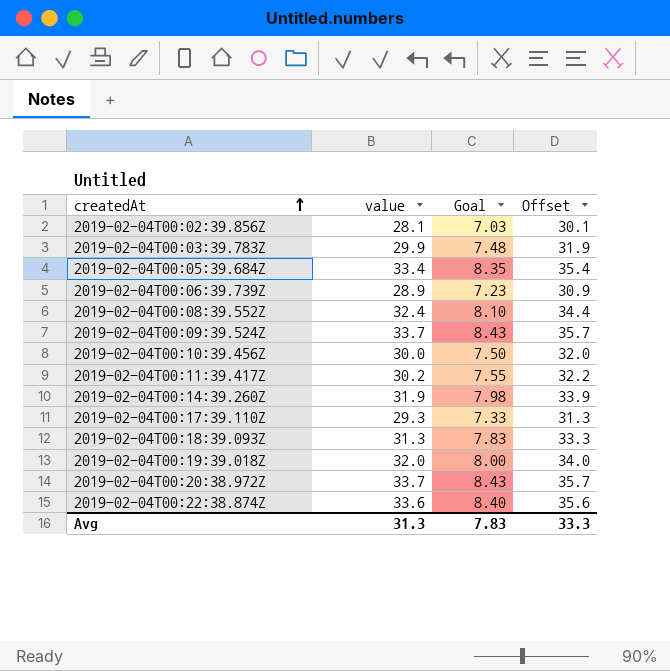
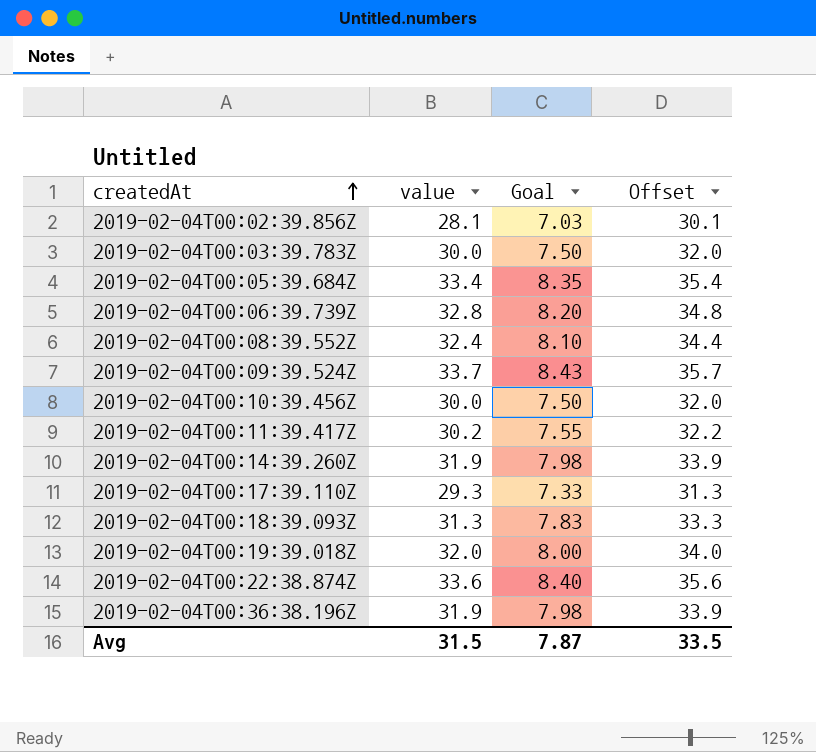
row 2019-02-04T00:20:38.972Z: 33.7 | 8.43 | 35.7 -> none
2019-02-04T00:03:39.783Z | value: 29.9 -> 30.0
2019-02-04T00:03:39.783Z | Goal: 7.48 -> 7.50
2019-02-04T00:03:39.783Z | Offset: 31.9 -> 32.0
2019-02-04T00:06:39.739Z | value: 28.9 -> 32.8
2019-02-04T00:06:39.739Z | Goal: 7.23 -> 8.20
2019-02-04T00:06:39.739Z | Offset: 30.9 -> 34.8
row 2019-02-04T00:36:38.196Z: none -> 31.9 | 7.98 | 33.9
Avg | value: 31.3 -> 31.5
Avg | Goal: 7.83 -> 7.87
Avg | Offset: 33.3 -> 33.5

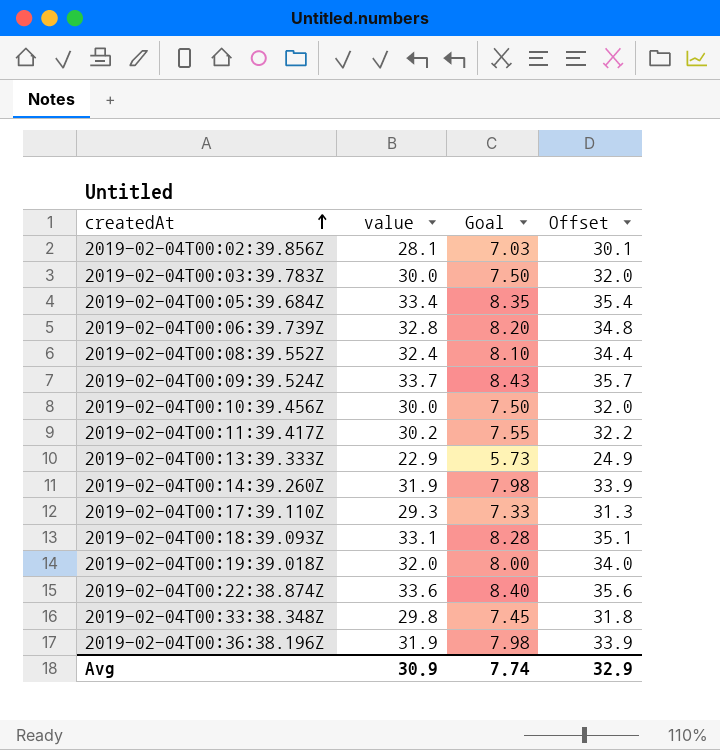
row 2019-02-04T00:13:39.333Z: none -> 22.9 | 5.73 | 24.9
2019-02-04T00:18:39.093Z | value: 31.3 -> 33.1
2019-02-04T00:18:39.093Z | Goal: 7.83 -> 8.28
2019-02-04T00:18:39.093Z | Offset: 33.3 -> 35.1
row 2019-02-04T00:33:38.348Z: none -> 29.8 | 7.45 | 31.8
Avg | value: 31.5 -> 30.9
Avg | Goal: 7.87 -> 7.74
Avg | Offset: 33.5 -> 32.9

